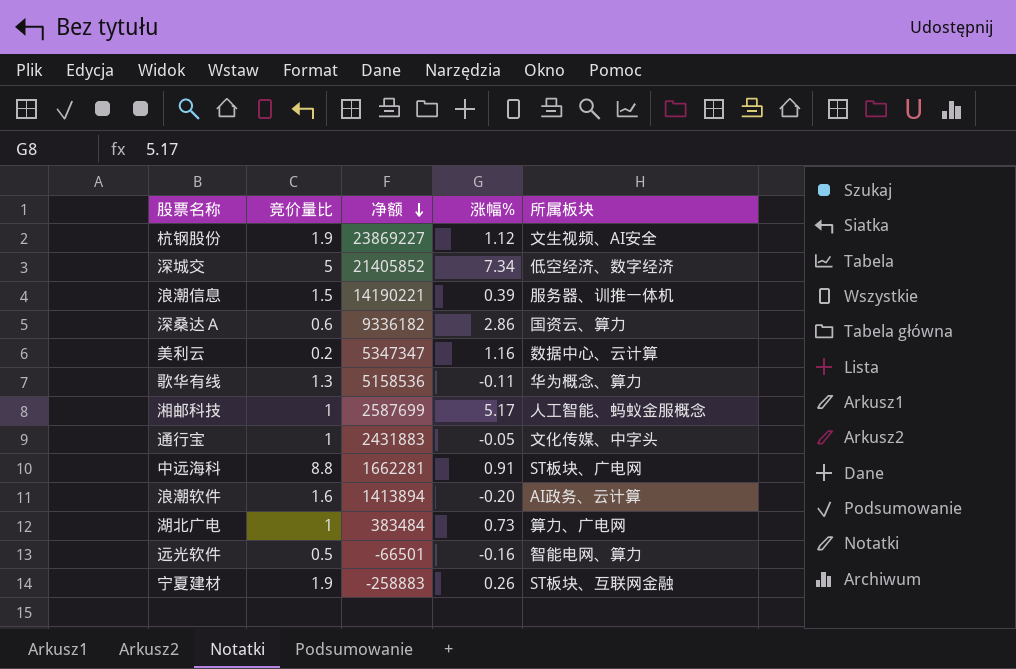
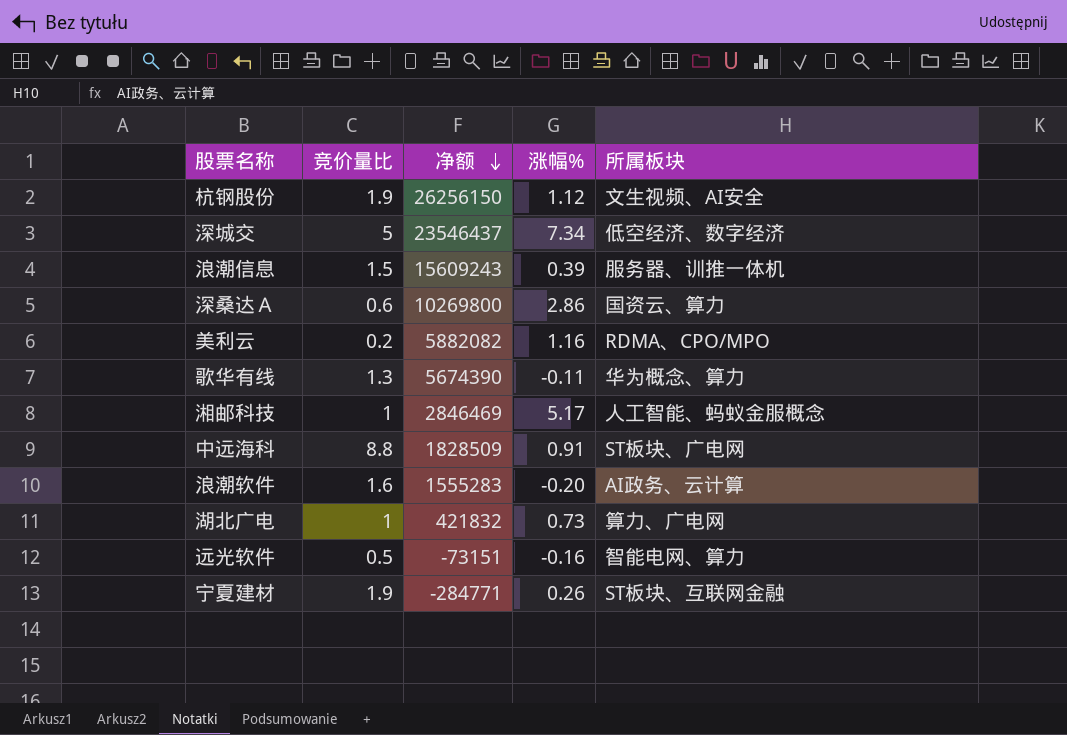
row 通行宝: 1 | 2431883 | -0.05 | 文化传媒、中字头 -> none
杭钢股份 | 净额: 23869227 -> 26256150
深城交 | 净额: 21405852 -> 23546437
浪潮信息 | 净额: 14190221 -> 15609243
深桑达Ａ | 净额: 9336182 -> 10269800
美利云 | 净额: 5347347 -> 5882082
美利云 | 所属板块: 数据中心、云计算 -> RDMA、CPO/MPO
歌华有线 | 净额: 5158536 -> 5674390
湘邮科技 | 净额: 2587699 -> 2846469
中远海科 | 净额: 1662281 -> 1828509
浪潮软件 | 净额: 1413894 -> 1555283
湖北广电 | 净额: 383484 -> 421832
远光软件 | 净额: -66501 -> -73151
宁夏建材 | 净额: -258883 -> -284771

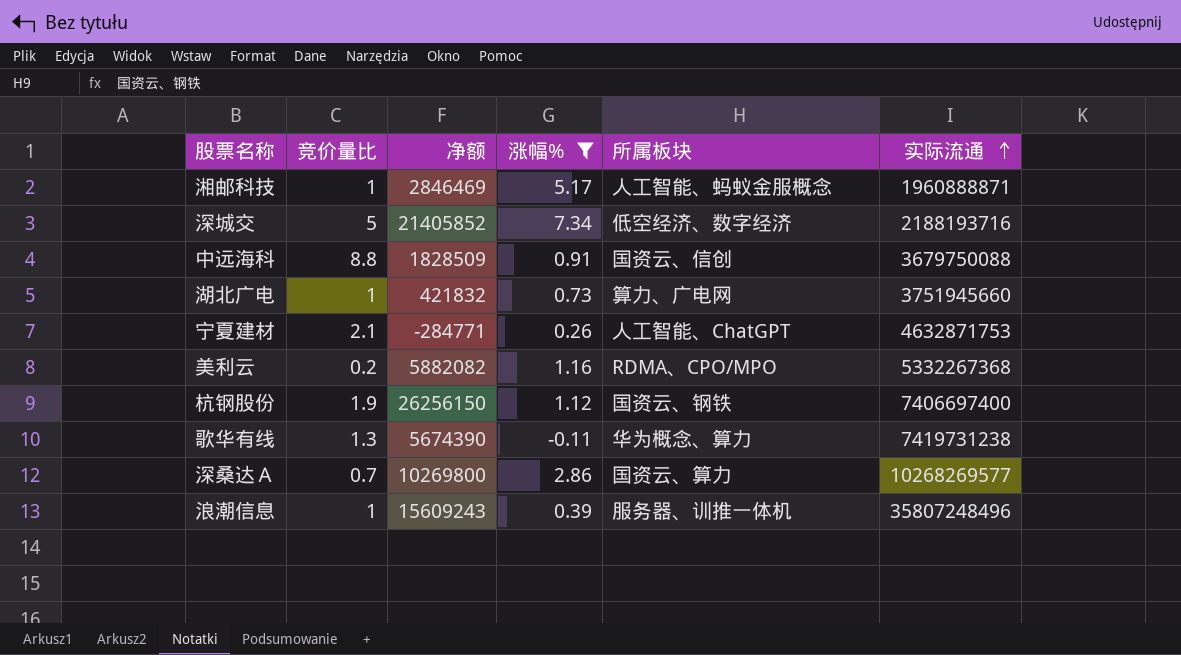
filter: none -> 涨幅% >= -0.11
row order: 净额 descending -> 实际流通 ascending
column 实际流通 | position: none -> 6
深城交 | 净额: 23546437 -> 21405852
中远海科 | 所属板块: ST板块、广电网 -> 国资云、信创
宁夏建材 | 竞价量比: 1.9 -> 2.1
宁夏建材 | 所属板块: ST板块、互联网金融 -> 人工智能、ChatGPT
杭钢股份 | 所属板块: 文生视频、AI安全 -> 国资云、钢铁
深桑达Ａ | 竞价量比: 0.6 -> 0.7
浪潮信息 | 竞价量比: 1.5 -> 1

